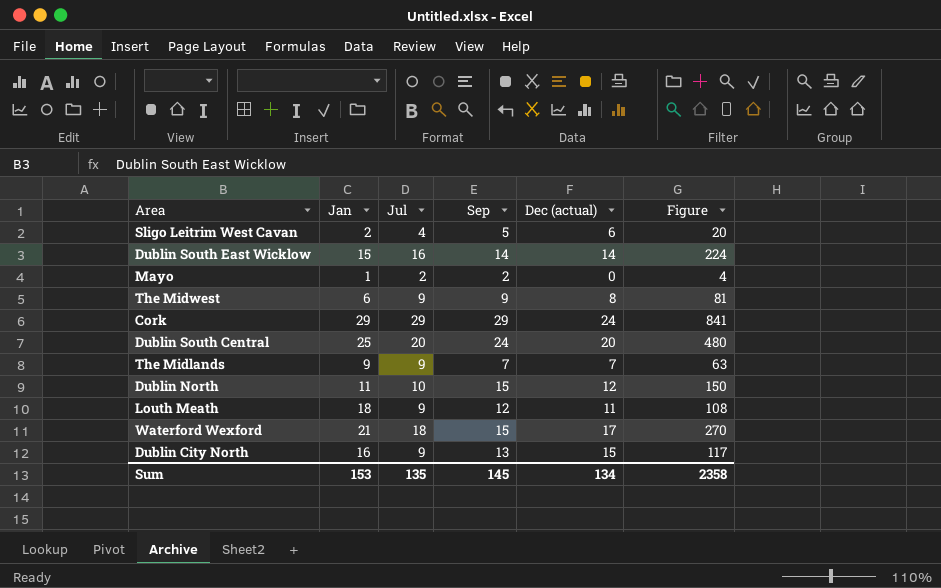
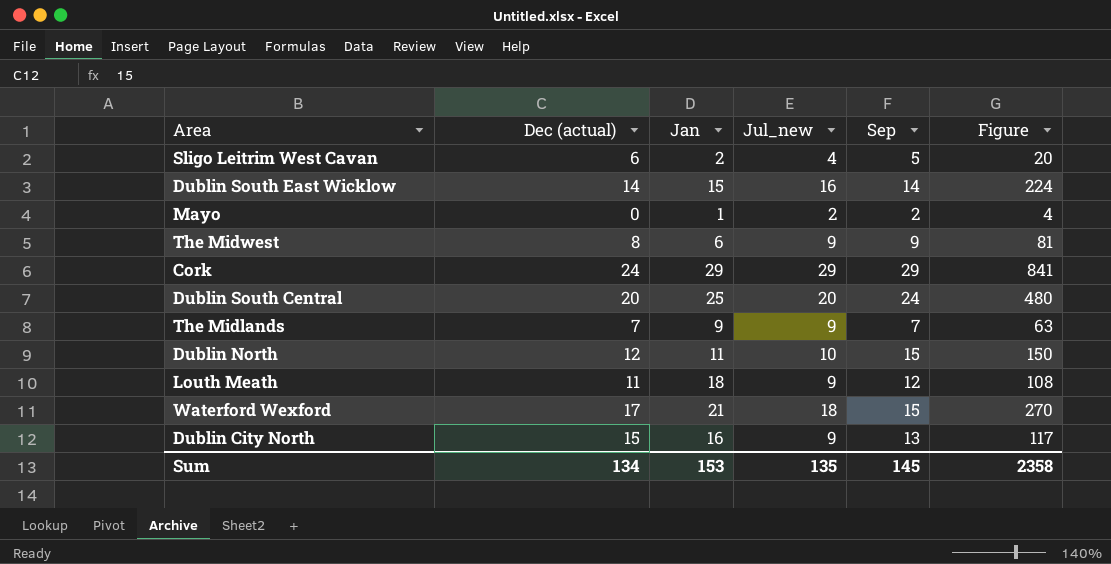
column Dec (actual) | position: 5 -> 2
column name: Jul -> Jul_new

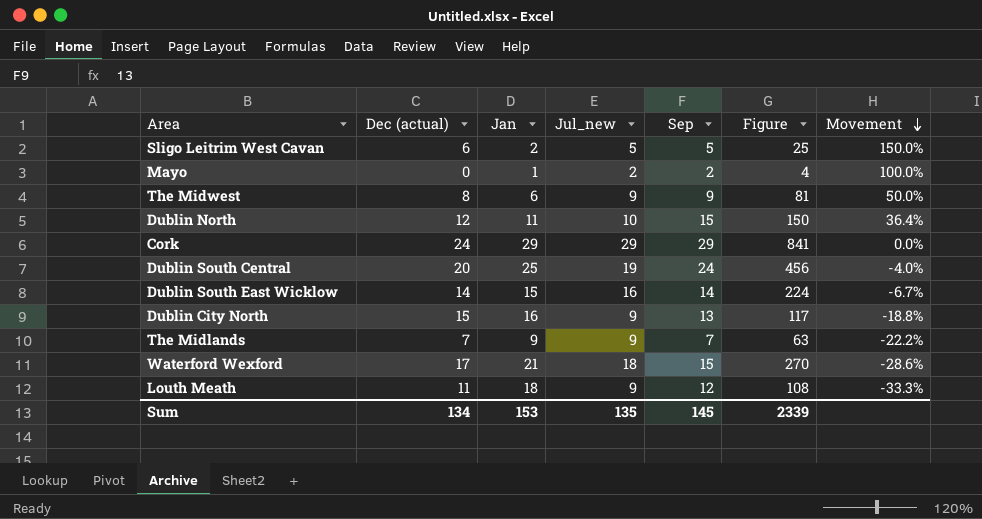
row order: none -> Movement descending
column Movement | formula: none -> ([Sep] - [Jan]) / [Jan]
Sligo Leitrim West Cavan | Jul_new: 4 -> 5
Sligo Leitrim West Cavan | Figure: 20 -> 25
Dublin South Central | Jul_new: 20 -> 19
Dublin South Central | Figure: 480 -> 456
Sum | Figure: 2358 -> 2339

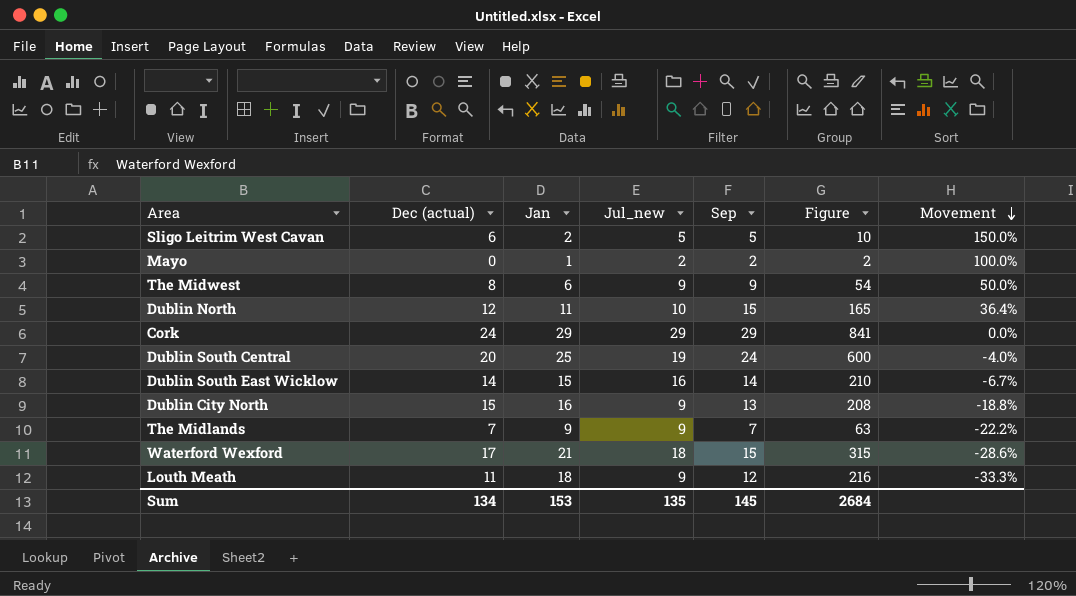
column Figure | formula: [Jul_new] * [Sep] -> [Jan] * [Sep]
Sum | Figure: 2339 -> 2684

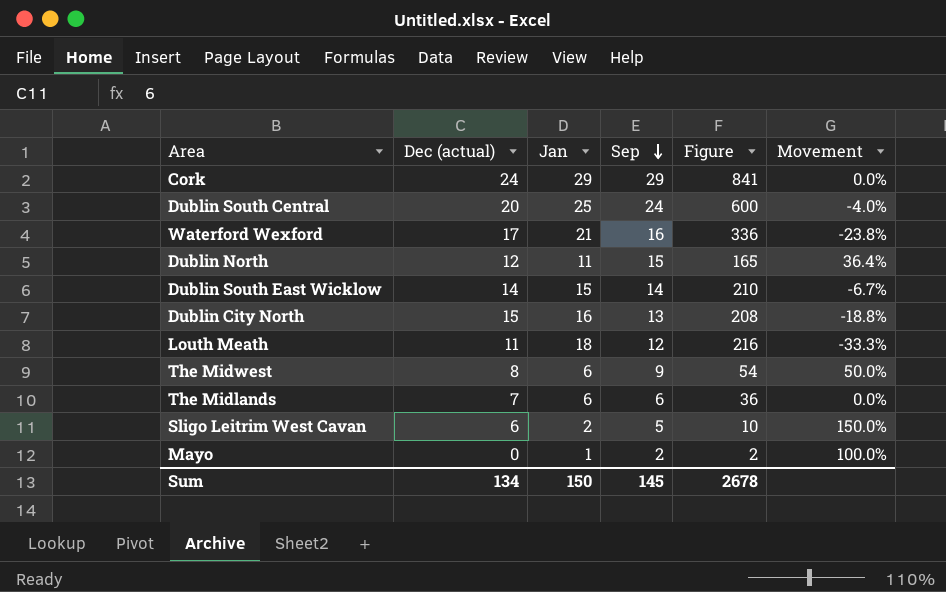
row order: Movement descending -> Sep descending
column Jul_new | position: 4 -> none
Waterford Wexford | Sep: 15 -> 16
Waterford Wexford | Figure: 315 -> 336
Waterford Wexford | Movement: -28.6% -> -23.8%
The Midlands | Jan: 9 -> 6
The Midlands | Sep: 7 -> 6
The Midlands | Figure: 63 -> 36
The Midlands | Movement: -22.2% -> 0.0%
Sum | Jan: 153 -> 150
Sum | Figure: 2684 -> 2678

